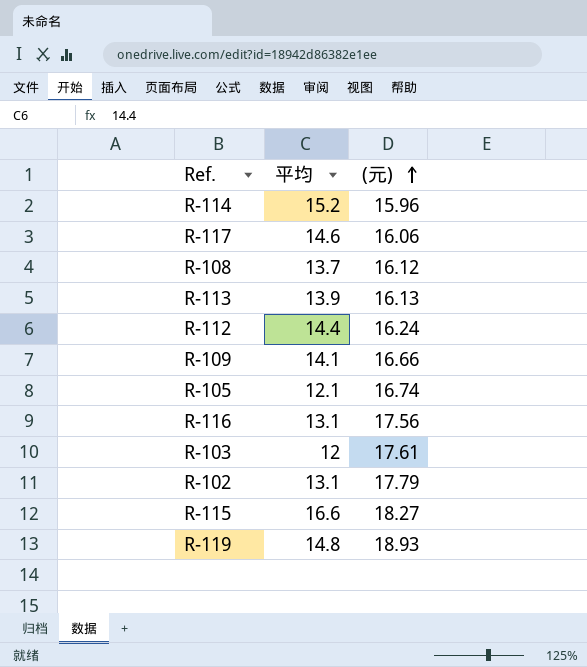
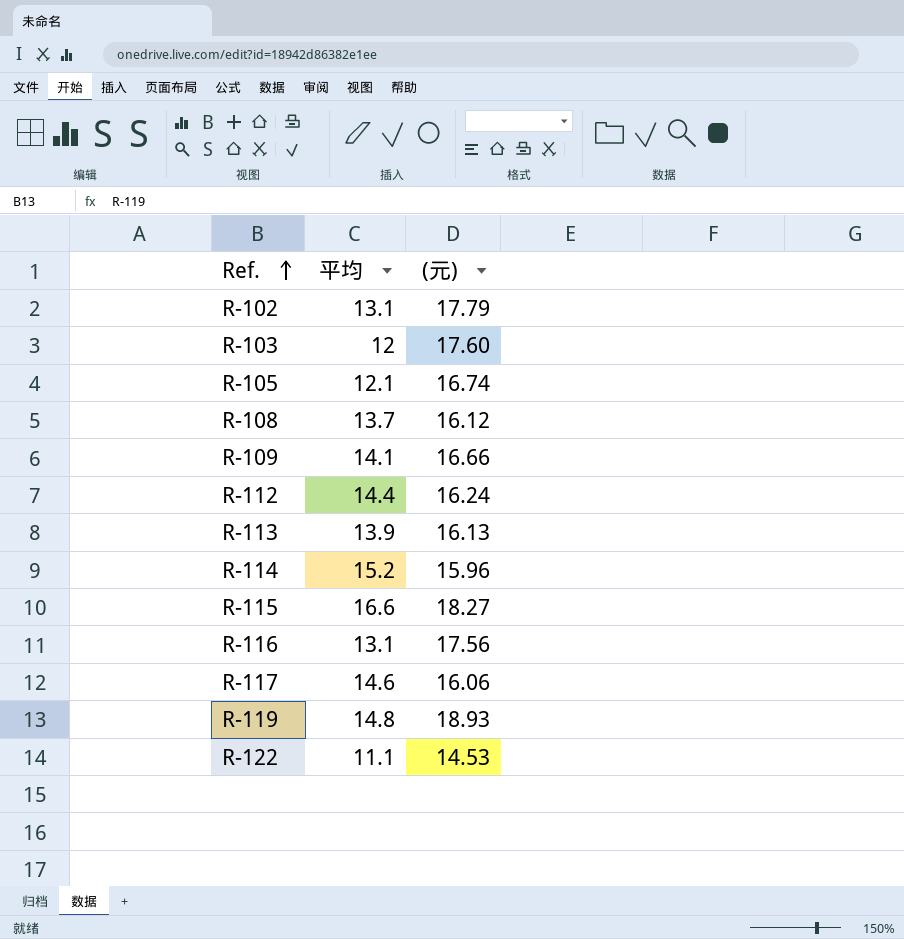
row order: (元) ascending -> Ref. ascending
R-103 | (元): 17.61 -> 17.60
row R-122: none -> 11.1 | 14.53

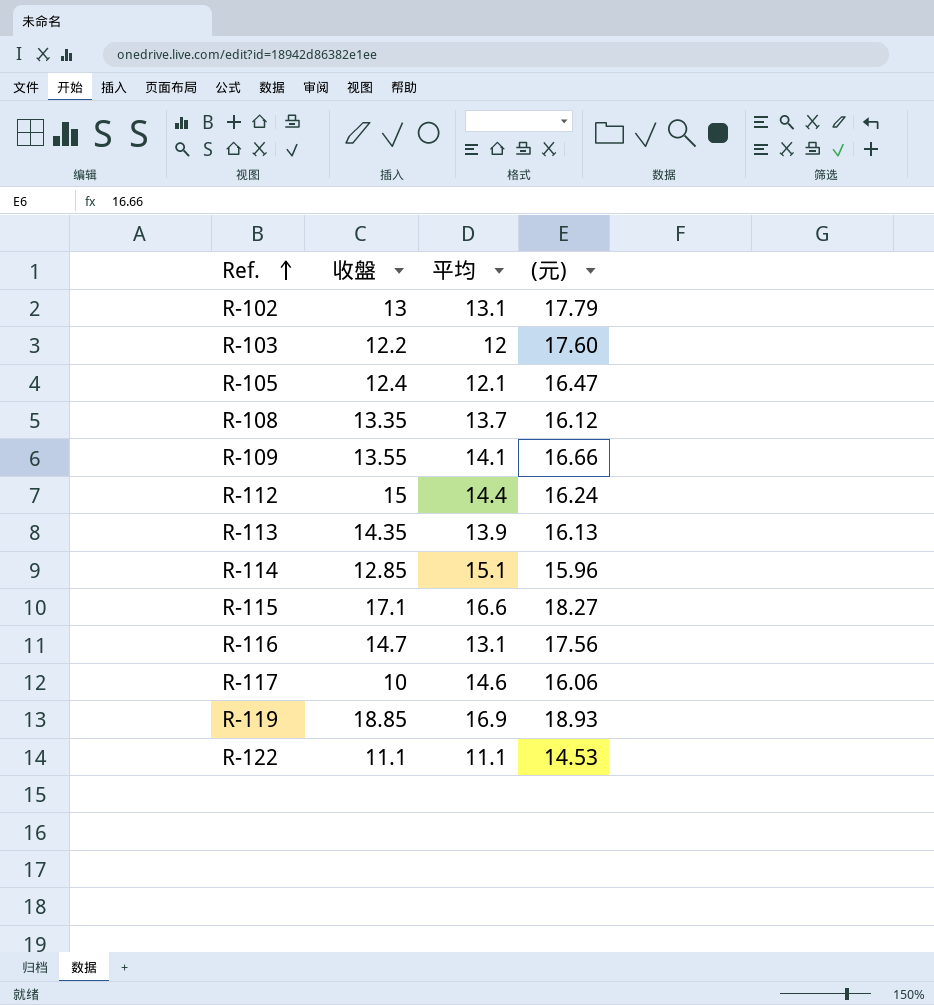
column 收盤 | position: none -> 2
R-105 | (元): 16.74 -> 16.47
R-114 | 平均: 15.2 -> 15.1
R-119 | 平均: 14.8 -> 16.9

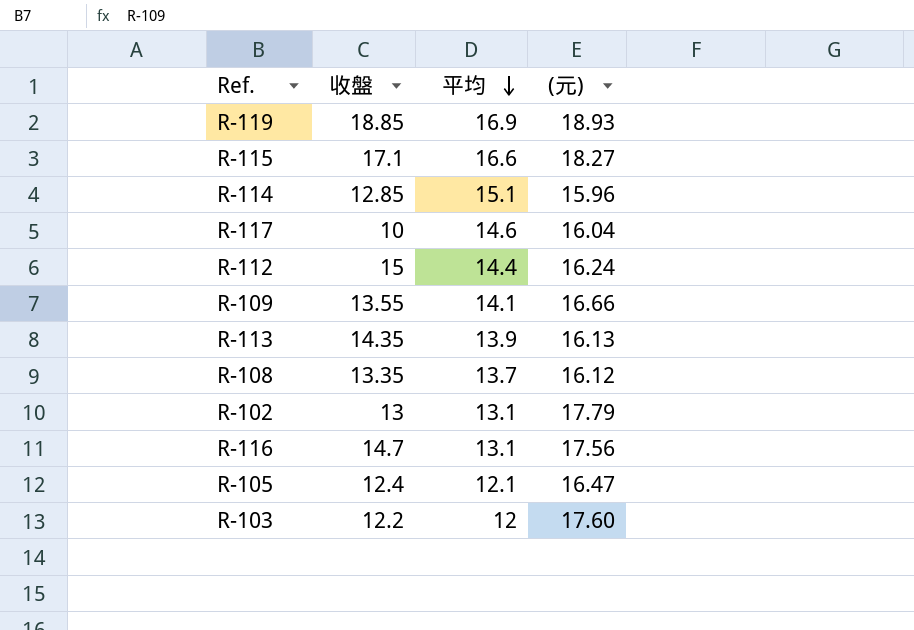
row order: Ref. ascending -> 平均 descending
row R-122: 11.1 | 11.1 | 14.53 -> none
R-117 | (元): 16.06 -> 16.04

